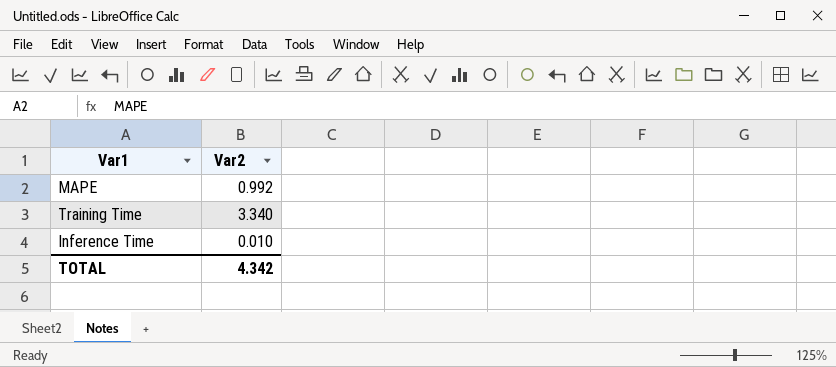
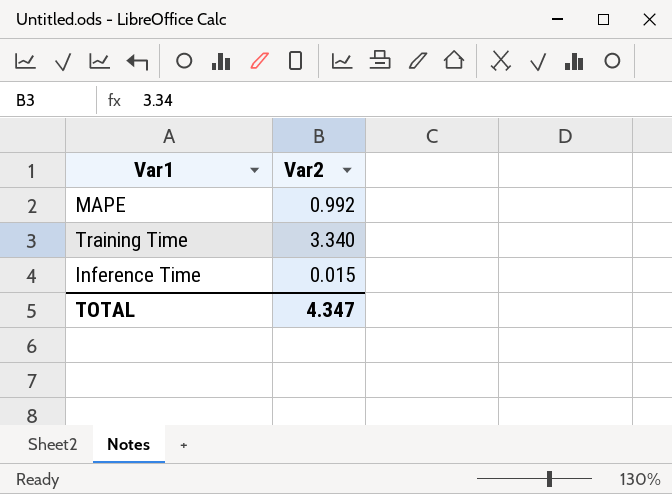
Inference Time | Var2: 0.010 -> 0.015
TOTAL | Var2: 4.342 -> 4.347

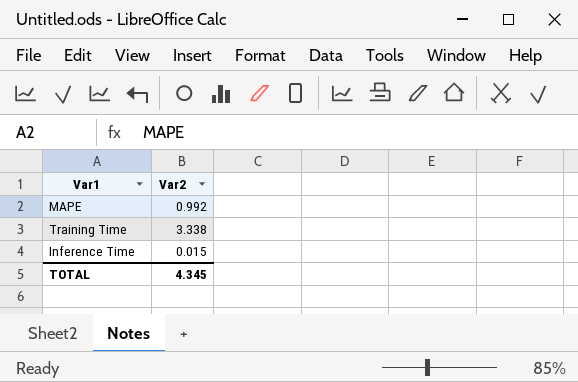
Training Time | Var2: 3.340 -> 3.338
TOTAL | Var2: 4.347 -> 4.345

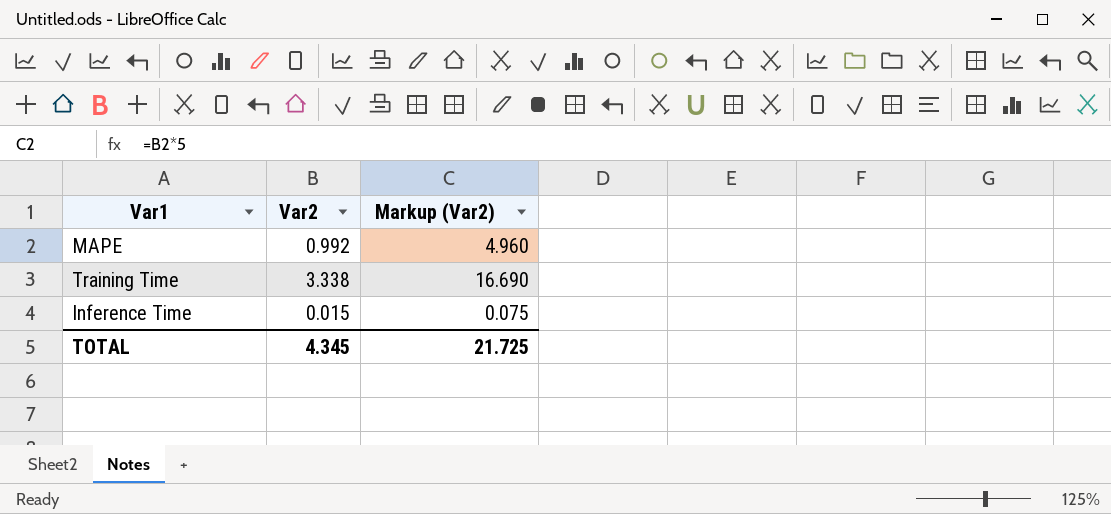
column Markup (Var2) | formula: none -> [Var2] * 5

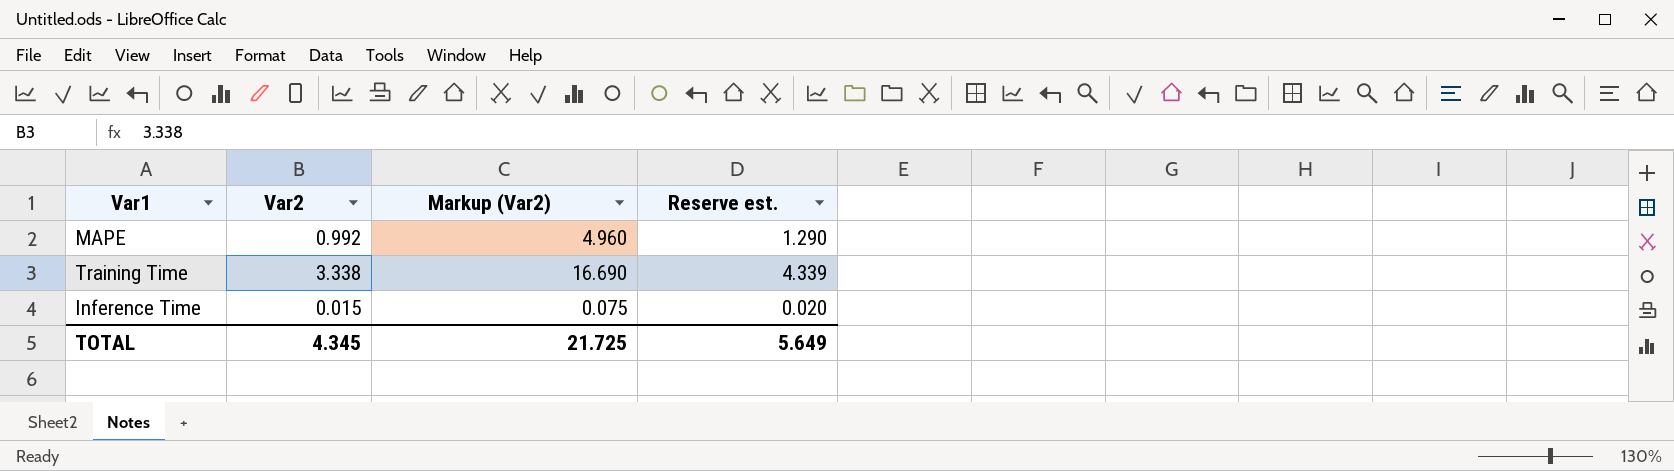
column Reserve est. | formula: none -> [Var2] * 1.3

